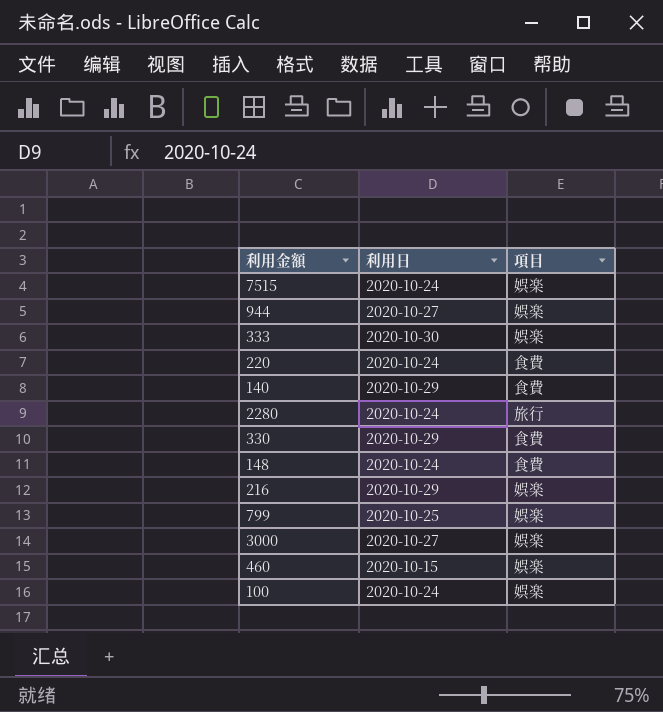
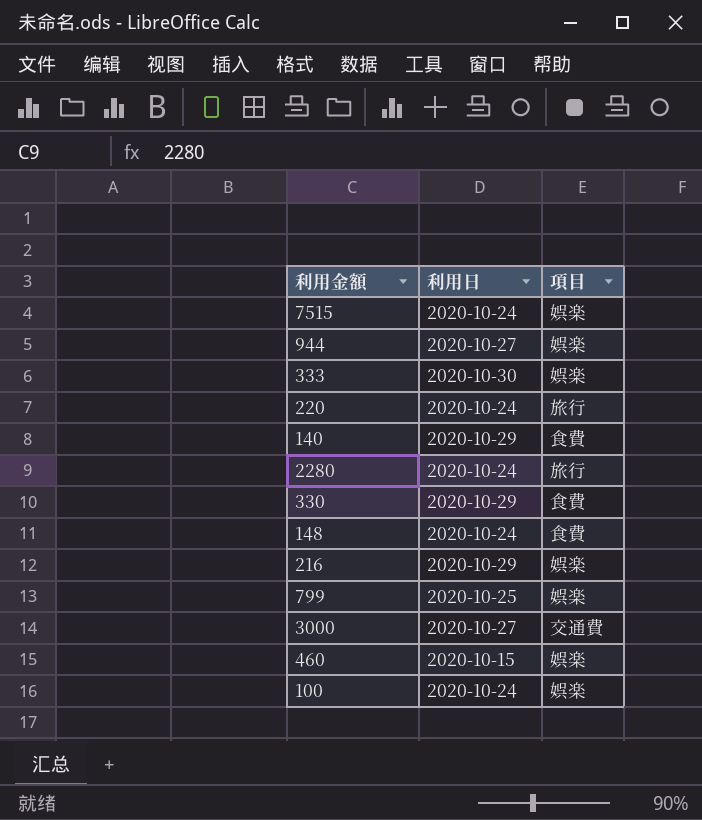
220 | 項目: 食費 -> 旅行
3000 | 項目: 娯楽 -> 交通費

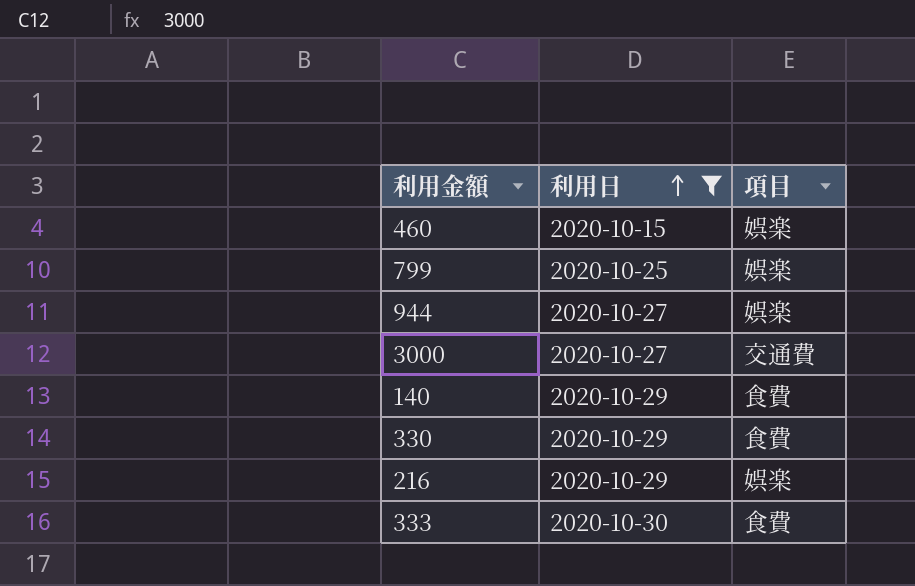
filter: none -> 利用日 != 2020-10-24
row order: none -> 利用日 ascending
333 | 項目: 娯楽 -> 食費

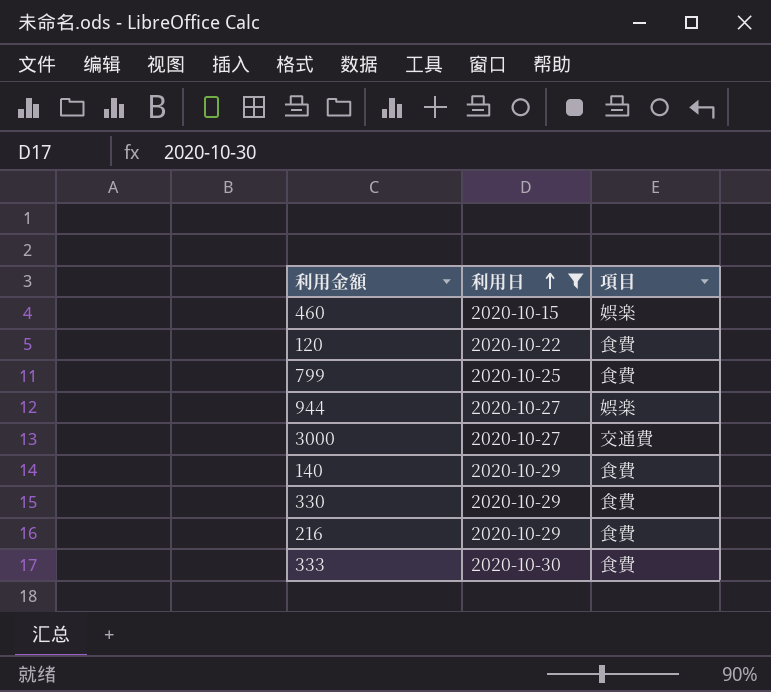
row 120: none -> 2020-10-22 | 食費
799 | 項目: 娯楽 -> 食費
216 | 項目: 娯楽 -> 食費

